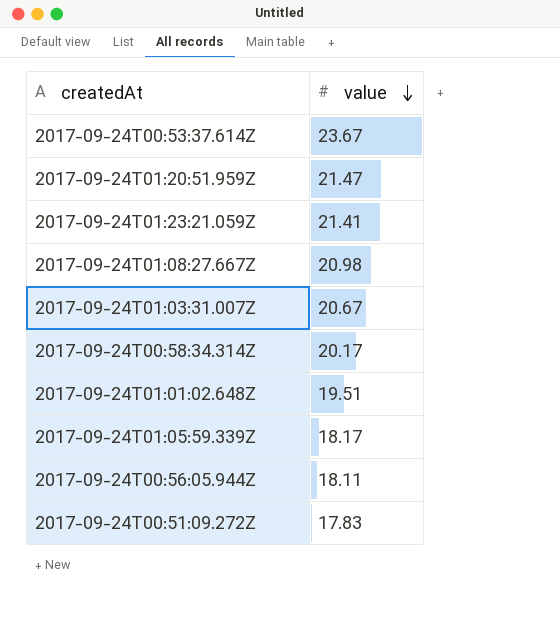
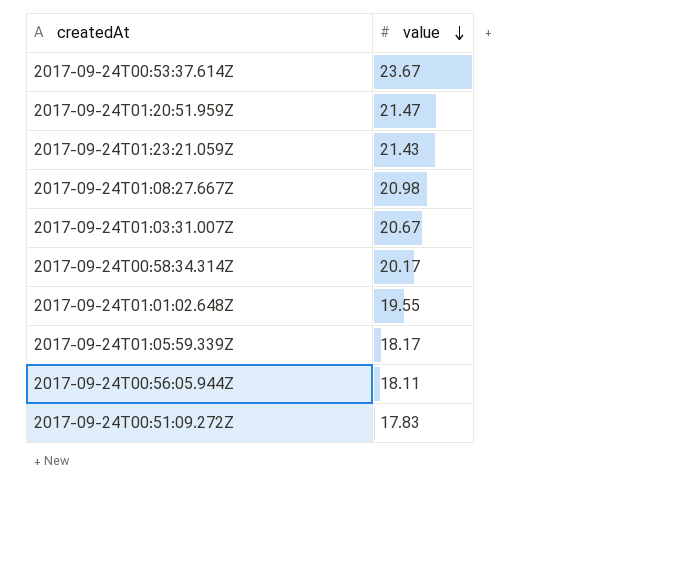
2017-09-24T01:23:21.059Z | value: 21.41 -> 21.43
2017-09-24T01:01:02.648Z | value: 19.51 -> 19.55

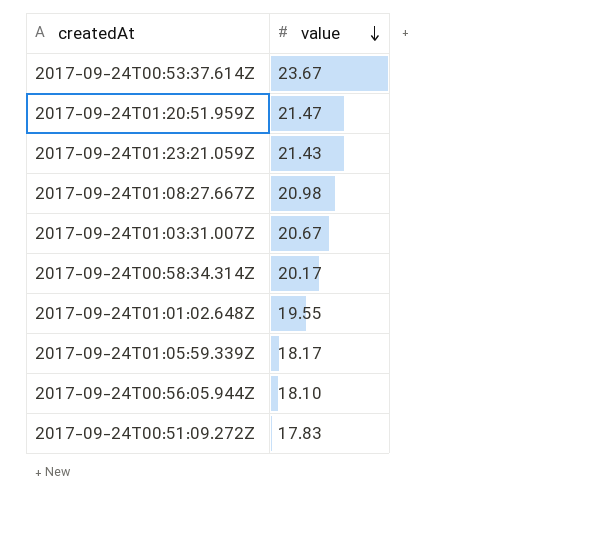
2017-09-24T00:56:05.944Z | value: 18.11 -> 18.10

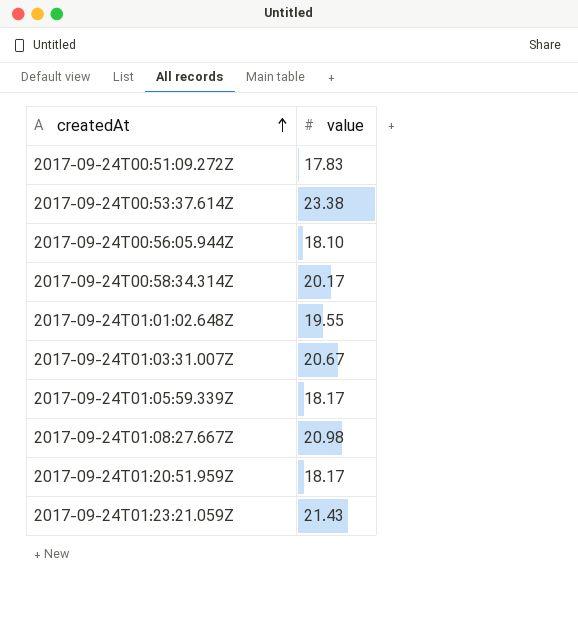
row order: value descending -> createdAt ascending
2017-09-24T00:53:37.614Z | value: 23.67 -> 23.38
2017-09-24T01:20:51.959Z | value: 21.47 -> 18.17

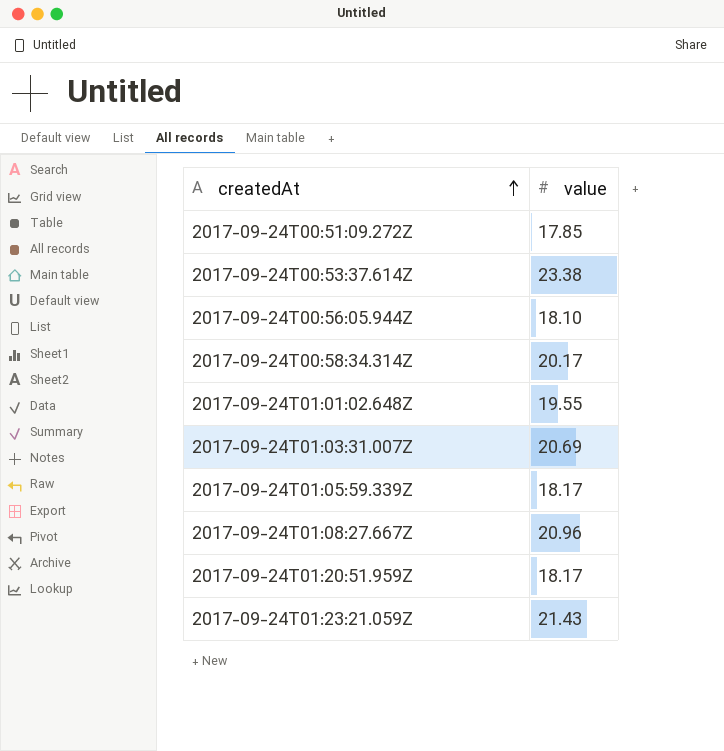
2017-09-24T00:51:09.272Z | value: 17.83 -> 17.85
2017-09-24T01:03:31.007Z | value: 20.67 -> 20.69
2017-09-24T01:08:27.667Z | value: 20.98 -> 20.96

